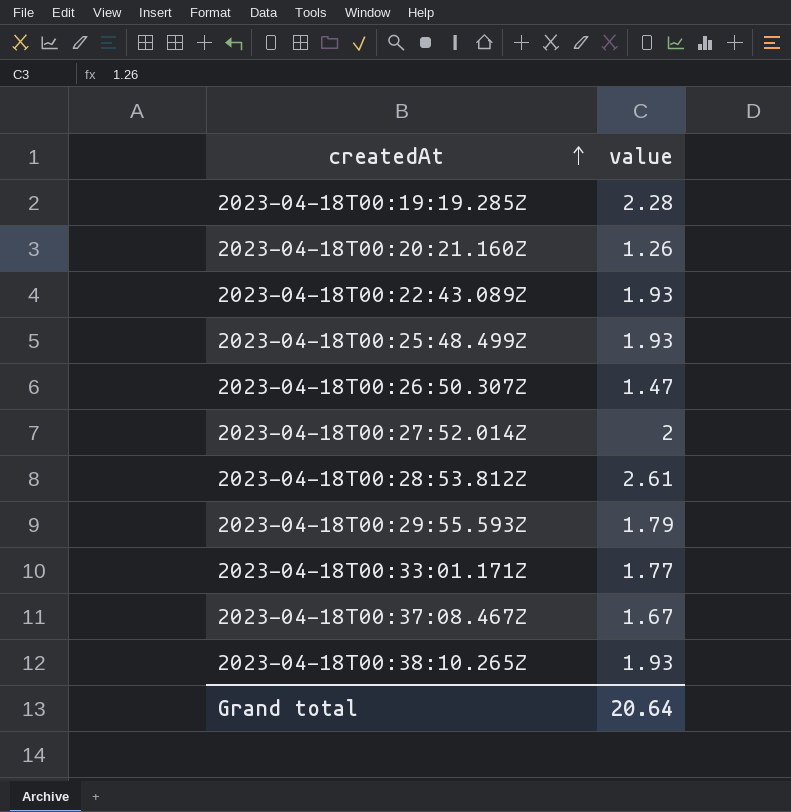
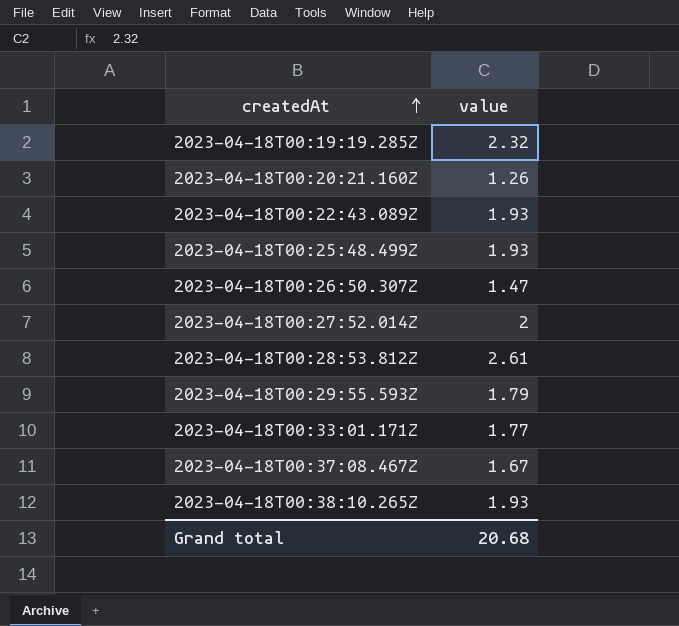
2023-04-18T00:19:19.285Z | value: 2.28 -> 2.32
Grand total | value: 20.64 -> 20.68

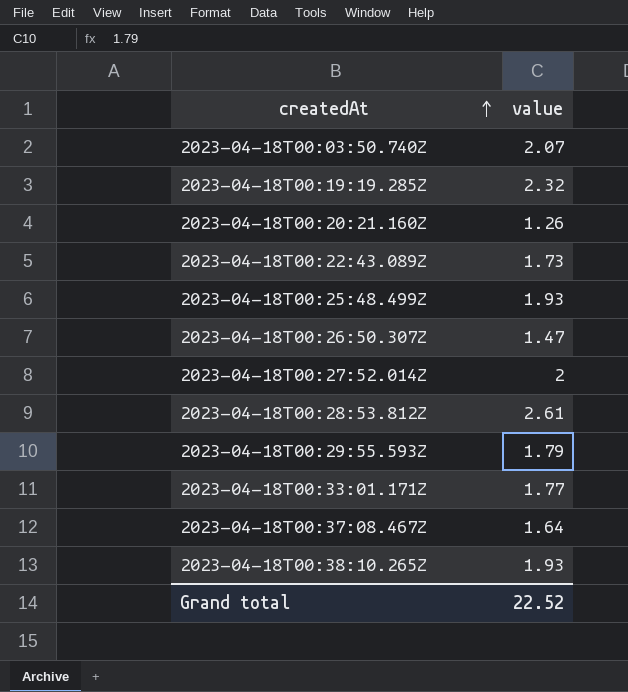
row 2023-04-18T00:03:50.740Z: none -> 2.07
2023-04-18T00:22:43.089Z | value: 1.93 -> 1.73
2023-04-18T00:37:08.467Z | value: 1.67 -> 1.64
Grand total | value: 20.68 -> 22.52

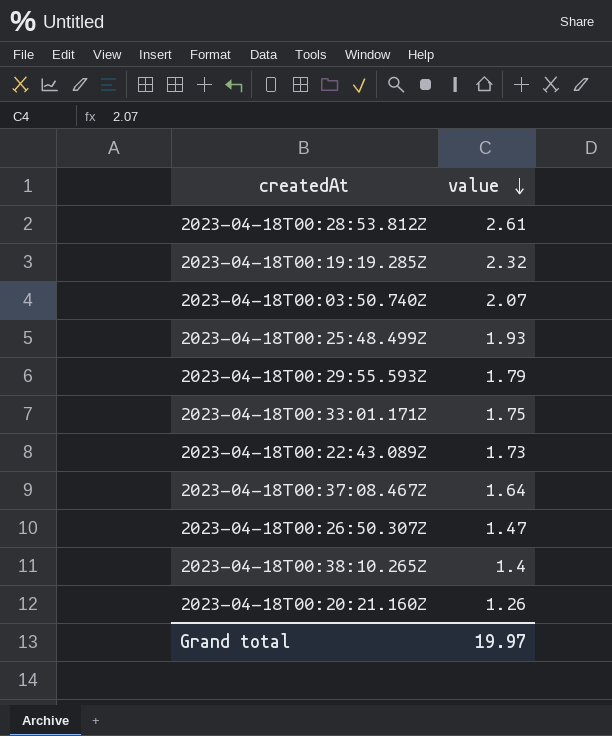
row order: createdAt ascending -> value descending
row 2023-04-18T00:27:52.014Z: 2 -> none
2023-04-18T00:33:01.171Z | value: 1.77 -> 1.75
2023-04-18T00:38:10.265Z | value: 1.93 -> 1.4
Grand total | value: 22.52 -> 19.97

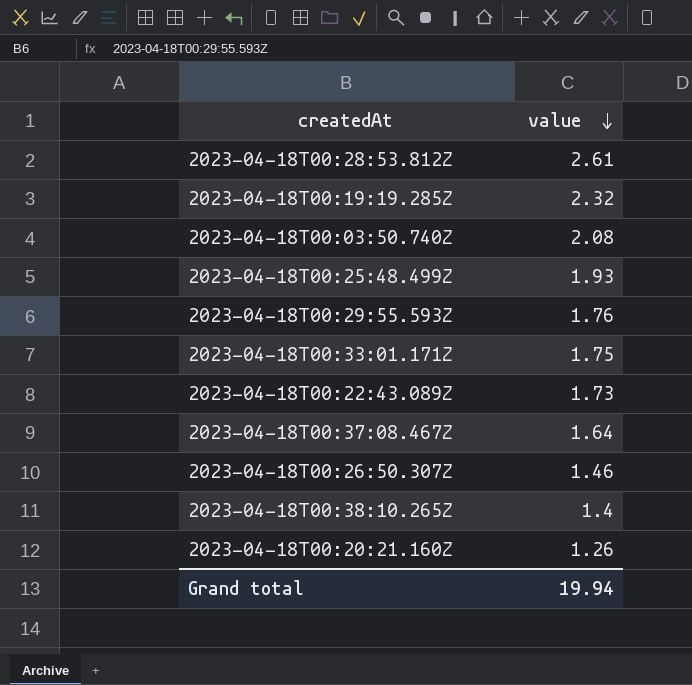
2023-04-18T00:03:50.740Z | value: 2.07 -> 2.08
2023-04-18T00:29:55.593Z | value: 1.79 -> 1.76
2023-04-18T00:26:50.307Z | value: 1.47 -> 1.46
Grand total | value: 19.97 -> 19.94

